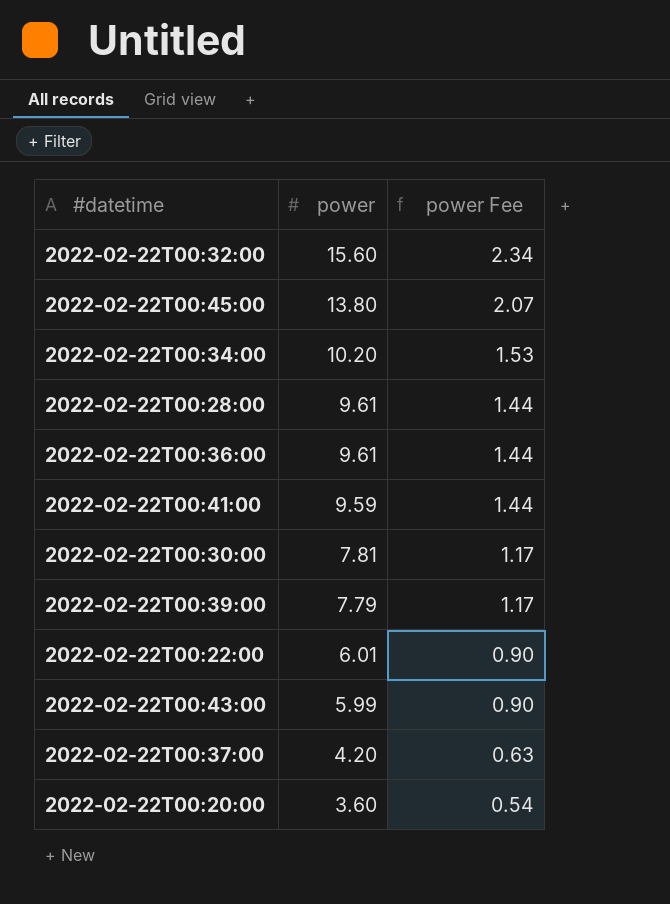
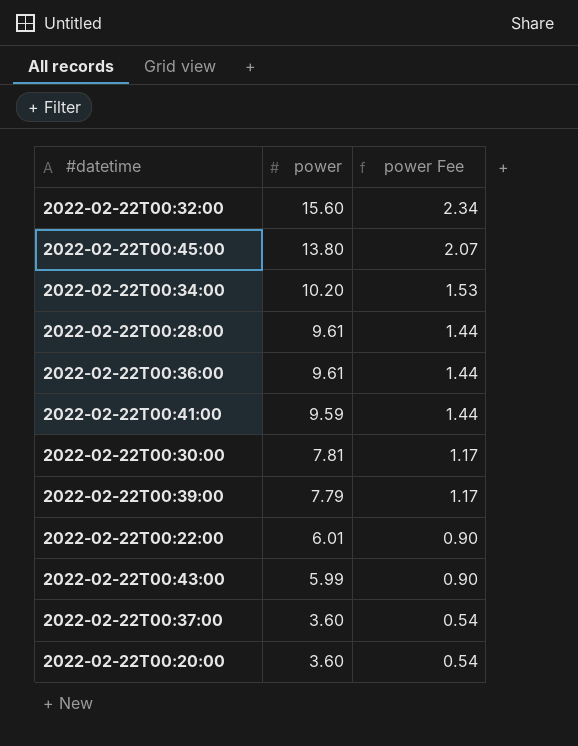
2022-02-22T00:37:00 | power: 4.20 -> 3.60
2022-02-22T00:37:00 | power Fee: 0.63 -> 0.54

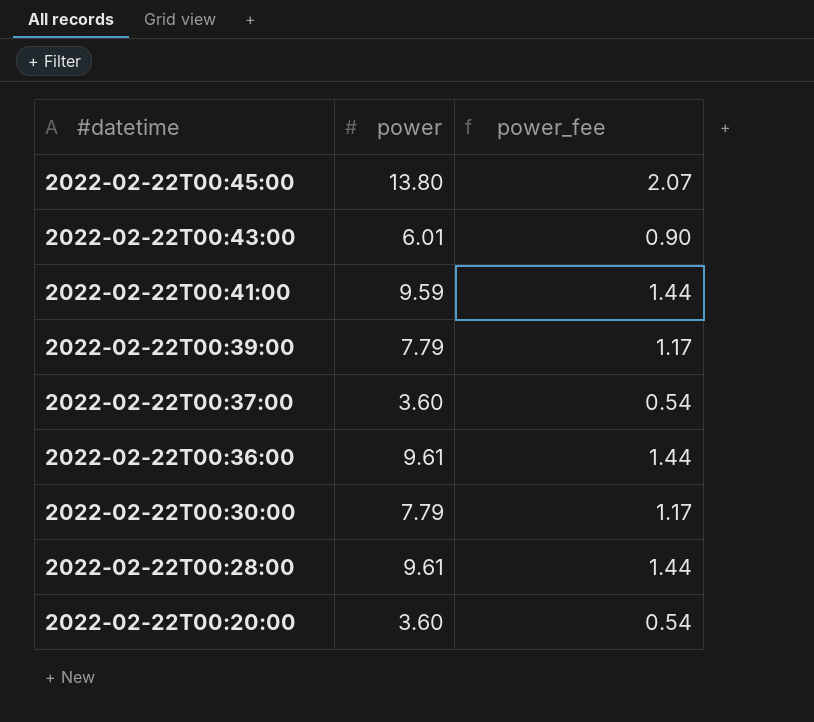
row order: power descending -> #datetime descending
column name: power Fee -> power_fee
row 2022-02-22T00:32:00: 15.60 | 2.34 -> none
row 2022-02-22T00:34:00: 10.20 | 1.53 -> none
row 2022-02-22T00:22:00: 6.01 | 0.90 -> none
2022-02-22T00:43:00 | power: 5.99 -> 6.01
2022-02-22T00:30:00 | power: 7.81 -> 7.79

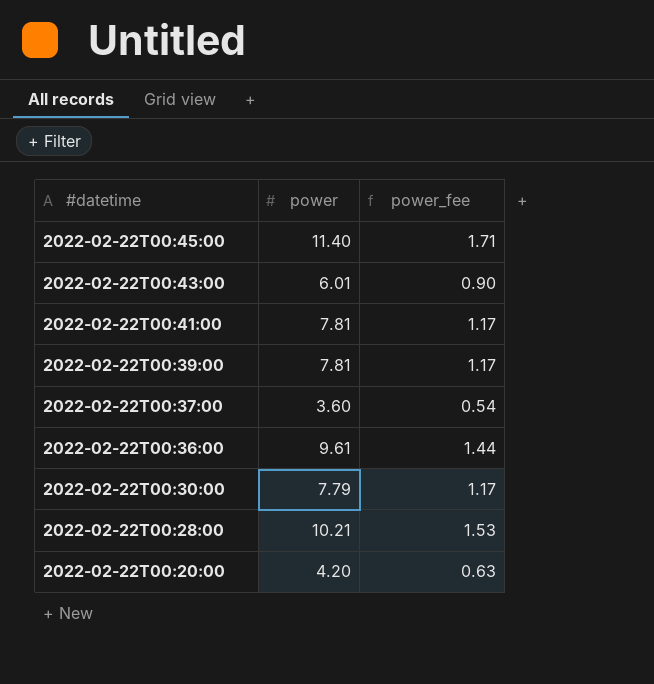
2022-02-22T00:45:00 | power: 13.80 -> 11.40
2022-02-22T00:45:00 | power_fee: 2.07 -> 1.71
2022-02-22T00:41:00 | power: 9.59 -> 7.81
2022-02-22T00:41:00 | power_fee: 1.44 -> 1.17
2022-02-22T00:39:00 | power: 7.79 -> 7.81
2022-02-22T00:28:00 | power: 9.61 -> 10.21
2022-02-22T00:28:00 | power_fee: 1.44 -> 1.53
2022-02-22T00:20:00 | power: 3.60 -> 4.20
2022-02-22T00:20:00 | power_fee: 0.54 -> 0.63

